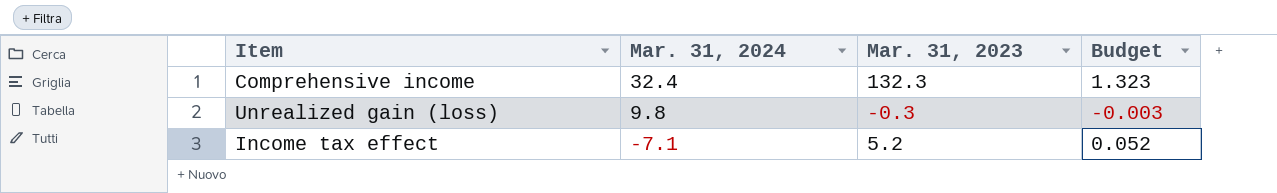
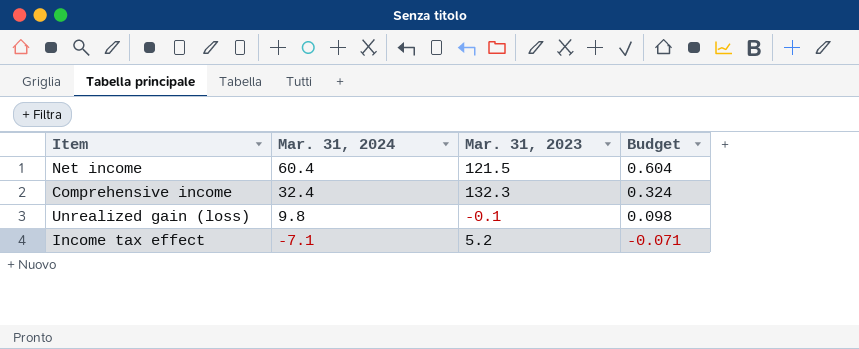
column Budget | formula: [Mar. 31, 2023] * 0.01 -> [Mar. 31, 2024] * 0.01
row Net income: none -> 60.4 | 121.5 | 0.604
Unrealized gain (loss) | Mar. 31, 2023: -0.3 -> -0.1

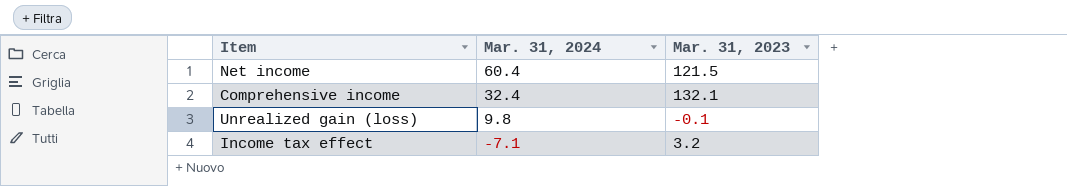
column Budget | formula: [Mar. 31, 2024] * 0.01 -> none
Comprehensive income | Mar. 31, 2023: 132.3 -> 132.1
Income tax effect | Mar. 31, 2023: 5.2 -> 3.2

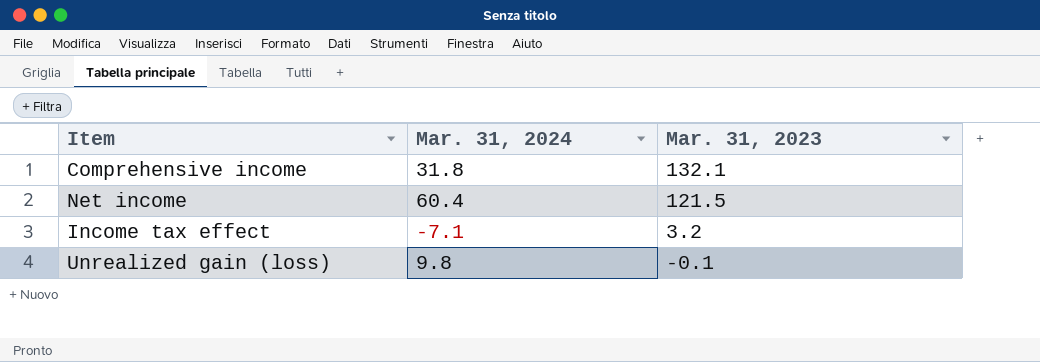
row order: Mar. 31, 2024 descending -> Mar. 31, 2023 descending
Comprehensive income | Mar. 31, 2024: 32.4 -> 31.8

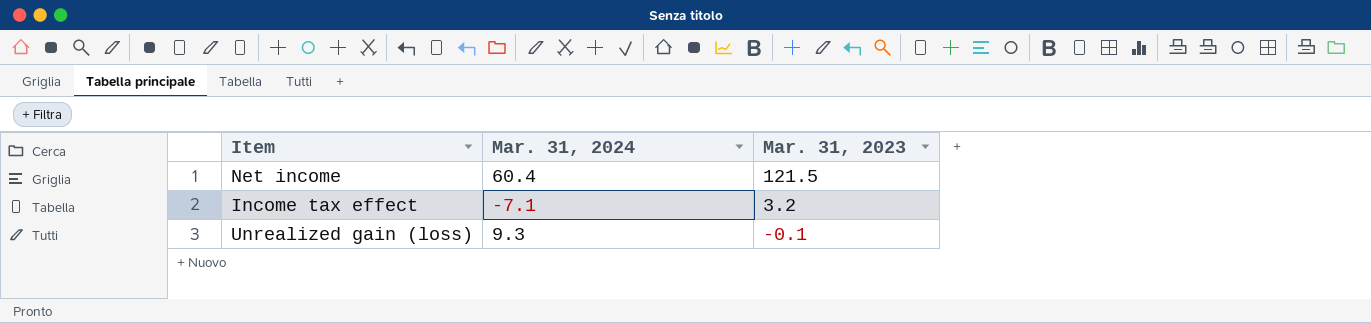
row Comprehensive income: 31.8 | 132.1 -> none
Unrealized gain (loss) | Mar. 31, 2024: 9.8 -> 9.3

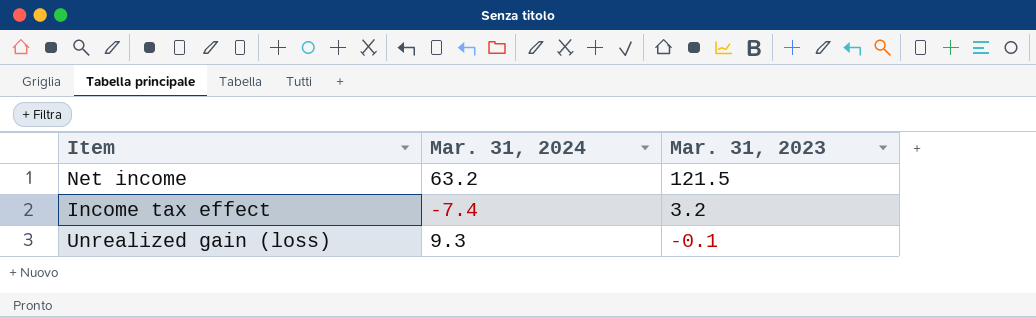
Net income | Mar. 31, 2024: 60.4 -> 63.2
Income tax effect | Mar. 31, 2024: -7.1 -> -7.4

